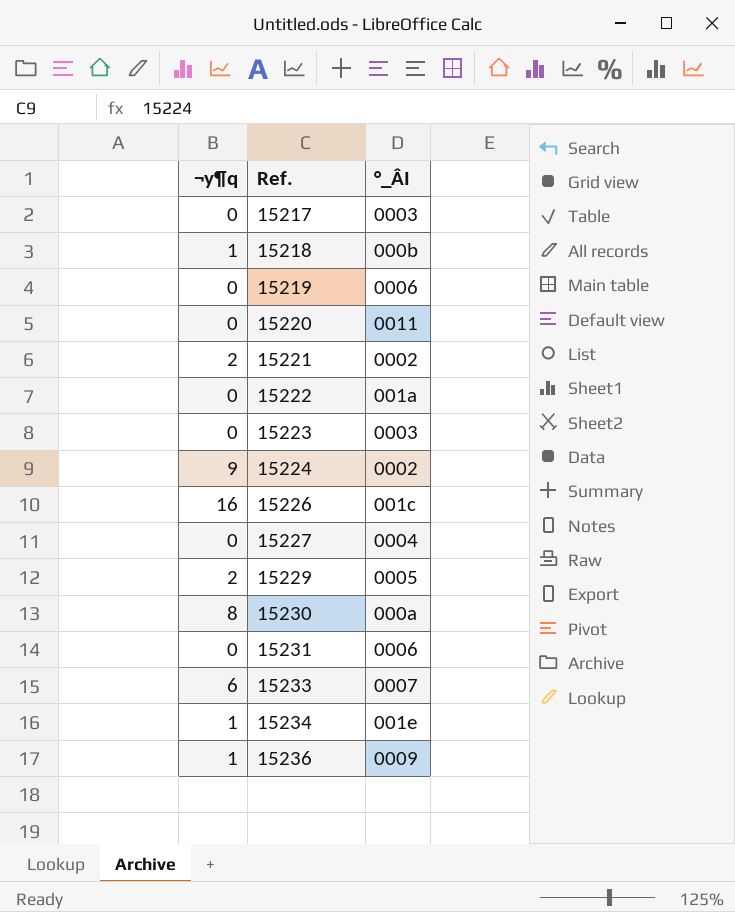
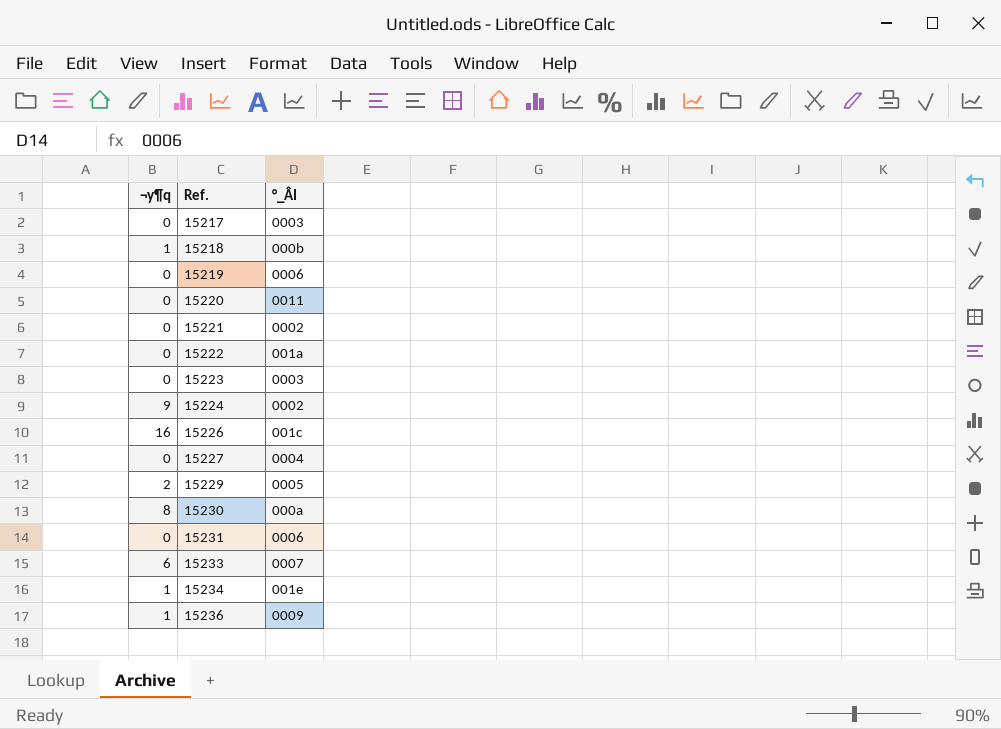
15221 | ¬y¶q: 2 -> 0

